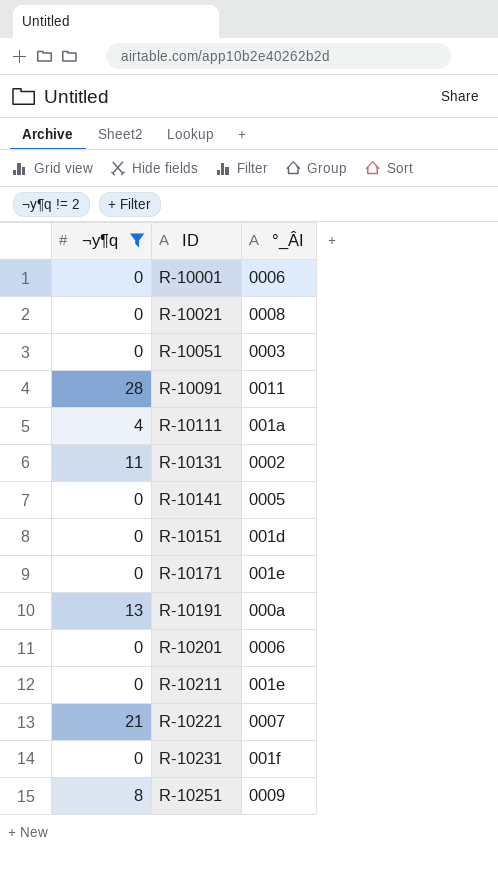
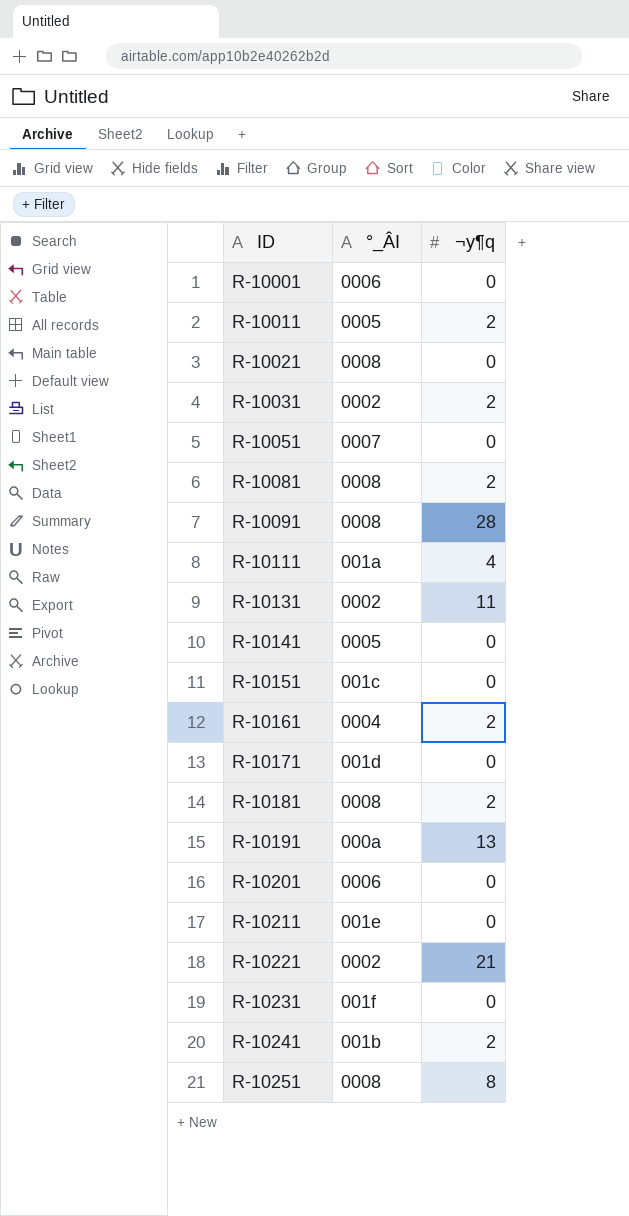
filter: ¬y¶q != 2 -> none
column ¬y¶q | position: 1 -> 3
R-10051 | °_ÂI: 0003 -> 0007
R-10091 | °_ÂI: 0011 -> 0008
R-10151 | °_ÂI: 001d -> 001c
R-10171 | °_ÂI: 001e -> 001d
R-10221 | °_ÂI: 0007 -> 0002
R-10251 | °_ÂI: 0009 -> 0008

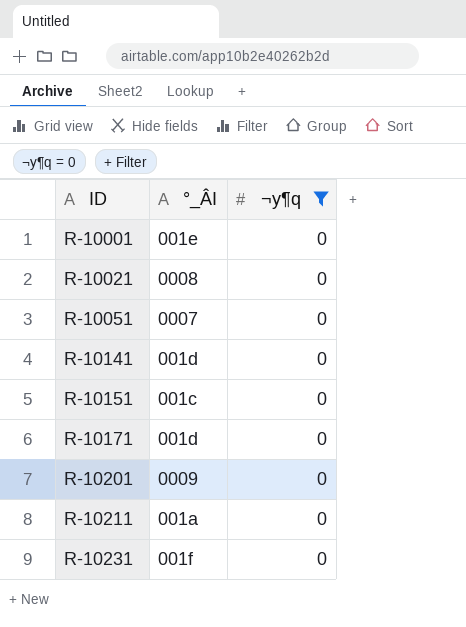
filter: none -> ¬y¶q = 0
R-10001 | °_ÂI: 0006 -> 001e
R-10141 | °_ÂI: 0005 -> 001d
R-10201 | °_ÂI: 0006 -> 0009
R-10211 | °_ÂI: 001e -> 001a

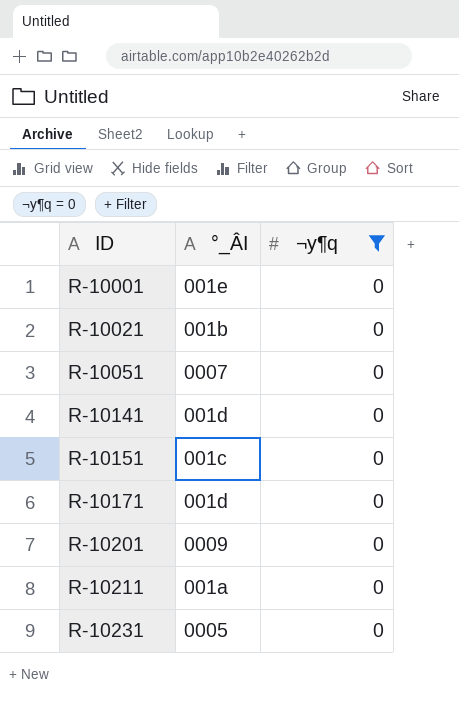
R-10021 | °_ÂI: 0008 -> 001b
R-10231 | °_ÂI: 001f -> 0005

